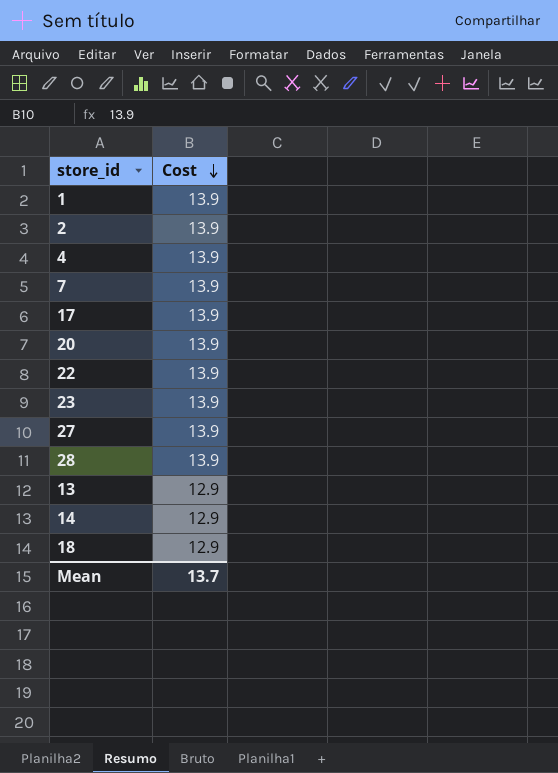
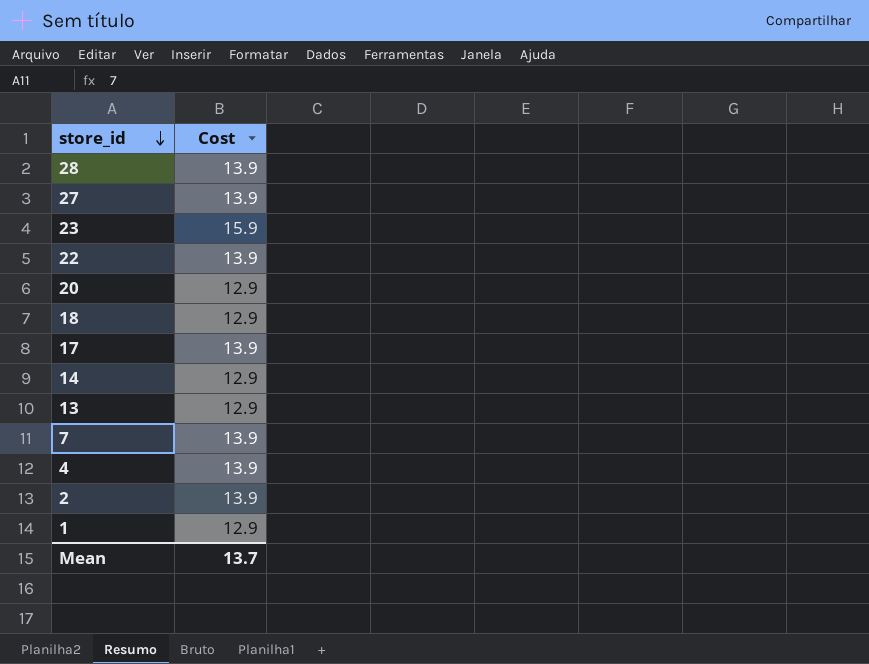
row order: Cost descending -> store_id descending
23 | Cost: 13.9 -> 15.9
20 | Cost: 13.9 -> 12.9
1 | Cost: 13.9 -> 12.9

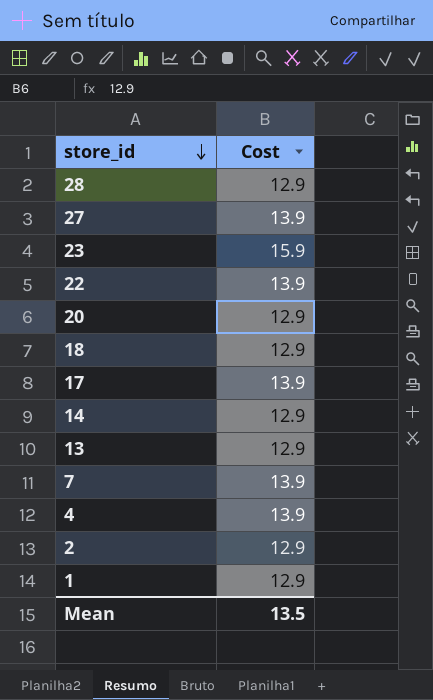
28 | Cost: 13.9 -> 12.9
2 | Cost: 13.9 -> 12.9
Mean | Cost: 13.7 -> 13.5

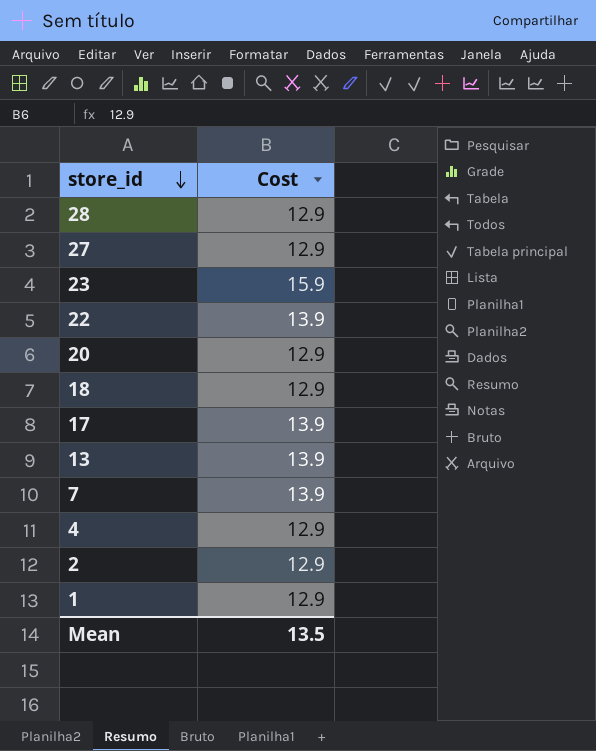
row 14: 12.9 -> none
27 | Cost: 13.9 -> 12.9
13 | Cost: 12.9 -> 13.9
4 | Cost: 13.9 -> 12.9

